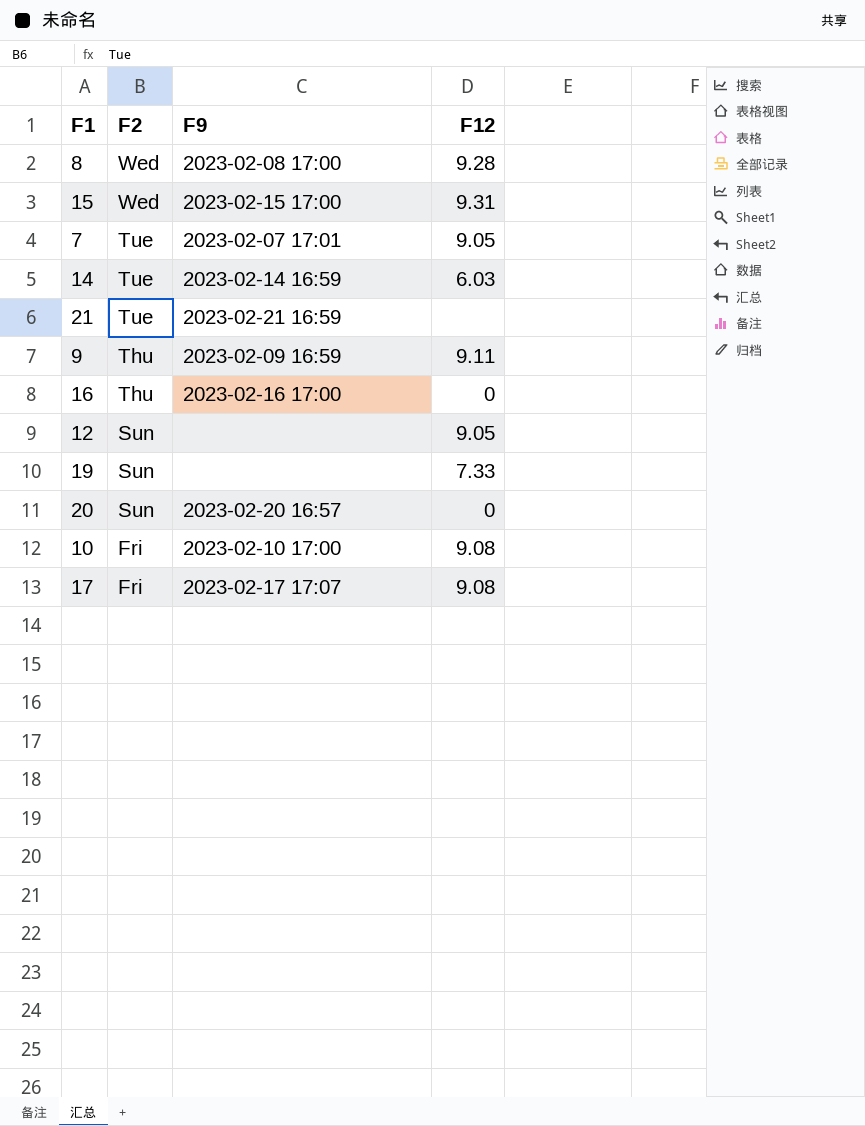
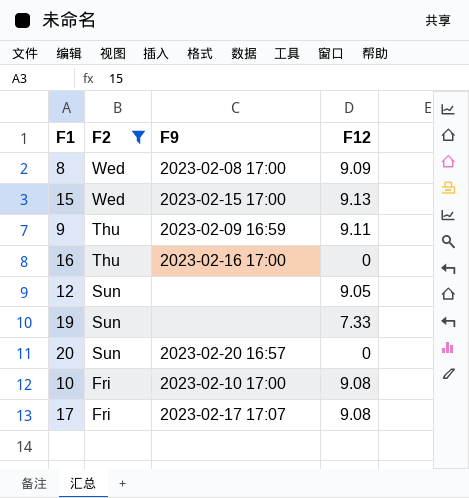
filter: none -> F2 != Tue
8 | F12: 9.28 -> 9.09
15 | F12: 9.31 -> 9.13

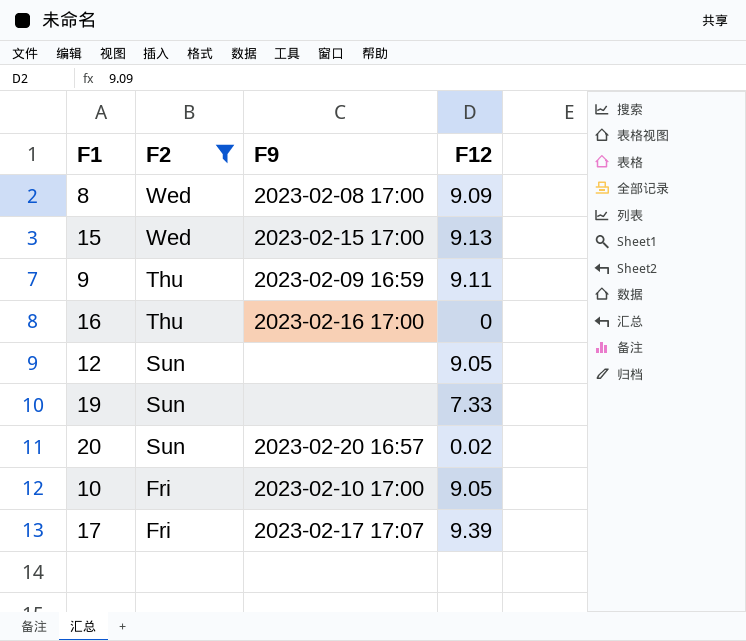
20 | F12: 0 -> 0.02
10 | F12: 9.08 -> 9.05
17 | F12: 9.08 -> 9.39

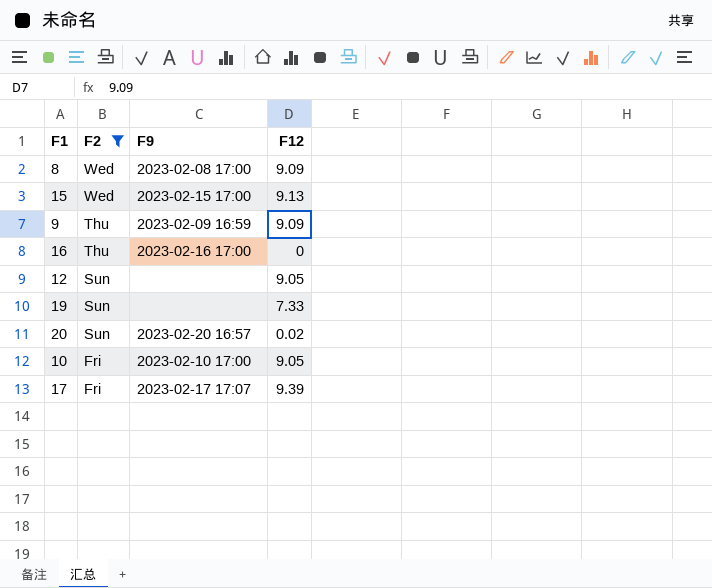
9 | F12: 9.11 -> 9.09

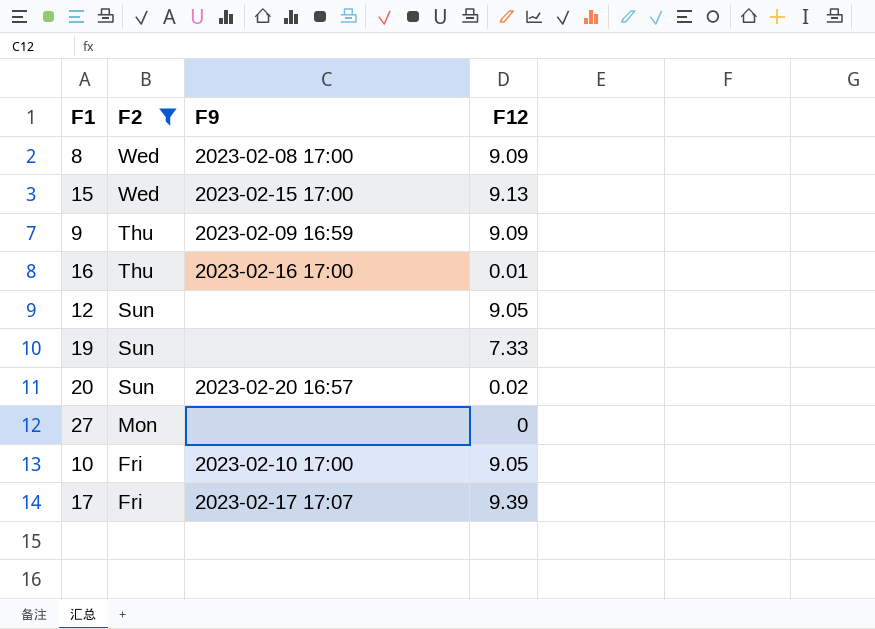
16 | F12: 0 -> 0.01
row 27: none -> Mon | none | 0

